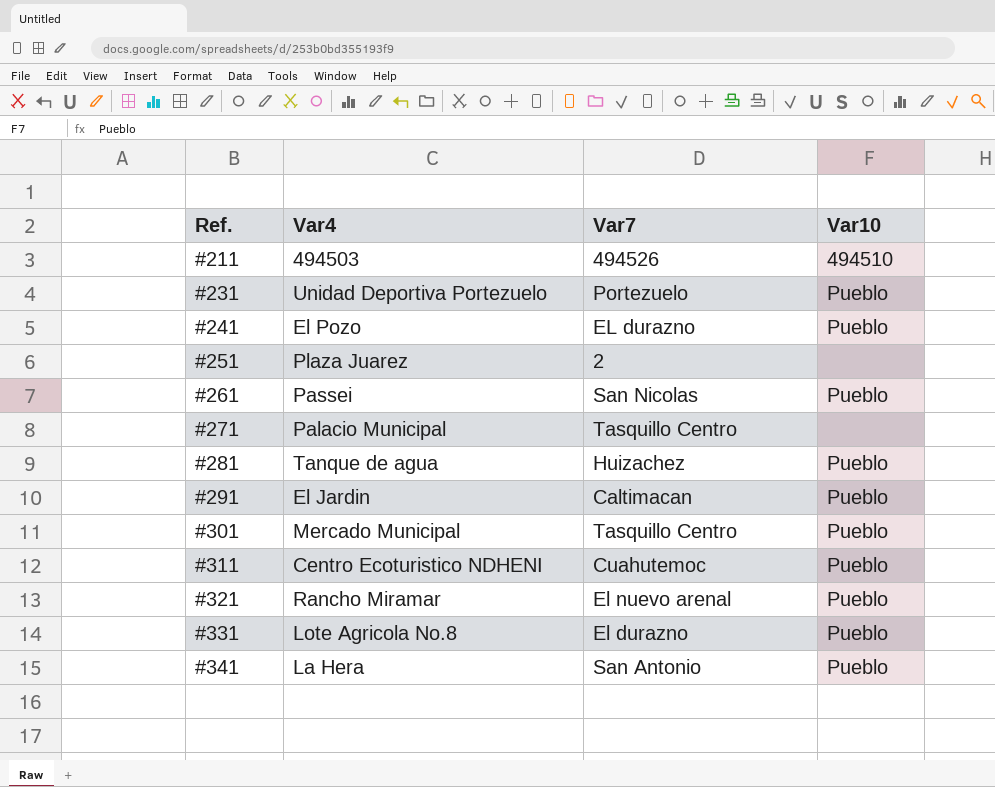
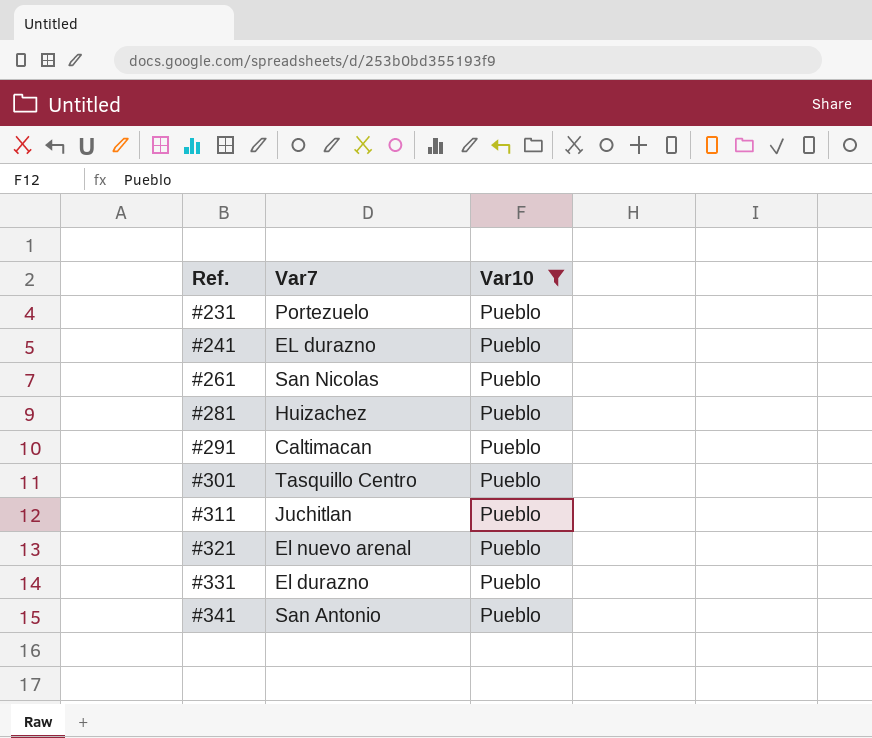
filter: none -> Var10 = Pueblo
column Var4 | position: 2 -> none
#311 | Var7: Cuahutemoc -> Juchitlan

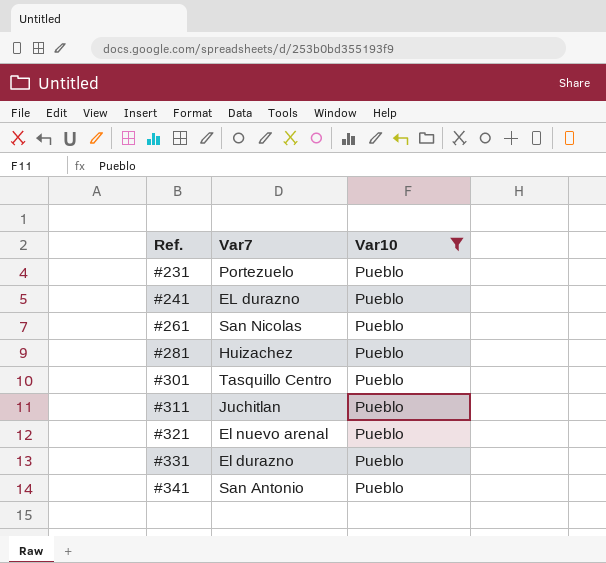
row #291: Caltimacan | Pueblo -> none

